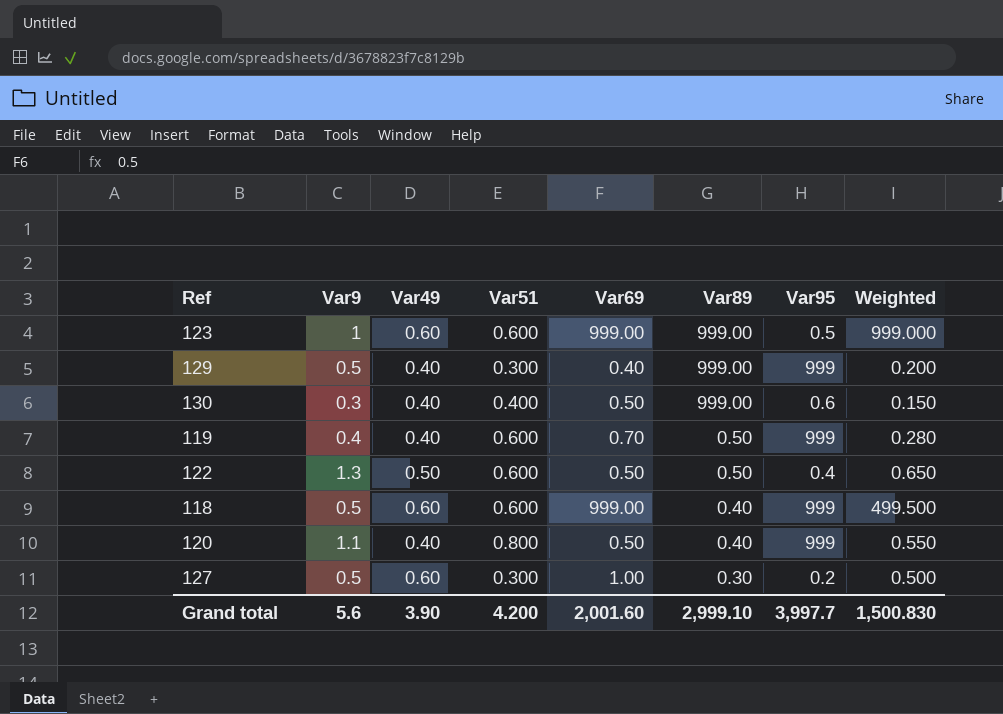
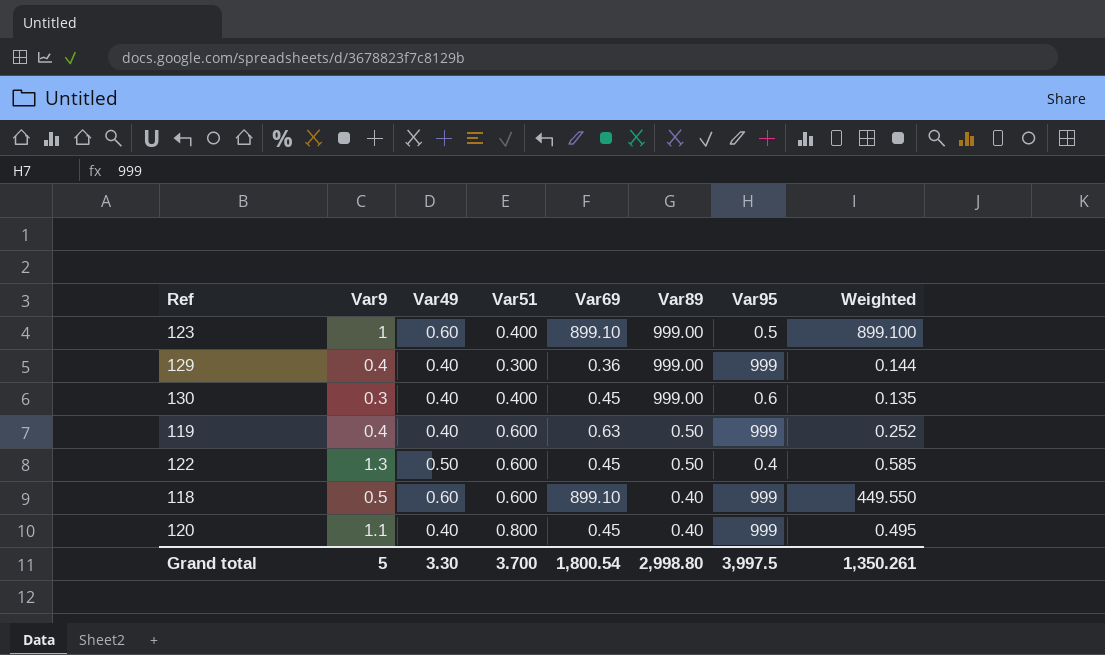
row 127: 0.5 | 0.60 | 0.300 | 1.00 | 0.30 | 0.2 | 0.500 -> none
123 | Var51: 0.600 -> 0.400
123 | Var69: 999.00 -> 899.10
123 | Weighted: 999.000 -> 899.100
129 | Var9: 0.5 -> 0.4
129 | Var69: 0.40 -> 0.36
129 | Weighted: 0.200 -> 0.144
130 | Var69: 0.50 -> 0.45
130 | Weighted: 0.150 -> 0.135
119 | Var69: 0.70 -> 0.63
119 | Weighted: 0.280 -> 0.252
122 | Var69: 0.50 -> 0.45
122 | Weighted: 0.650 -> 0.585
118 | Var69: 999.00 -> 899.10
118 | Weighted: 499.500 -> 449.550
120 | Var69: 0.50 -> 0.45
120 | Weighted: 0.550 -> 0.495
Grand total | Var9: 5.6 -> 5
Grand total | Var49: 3.90 -> 3.30
Grand total | Var51: 4.200 -> 3.700
Grand total | Var69: 2,001.60 -> 1,800.54
Grand total | Var89: 2,999.10 -> 2,998.80
Grand total | Var95: 3,997.7 -> 3,997.5
Grand total | Weighted: 1,500.830 -> 1,350.261

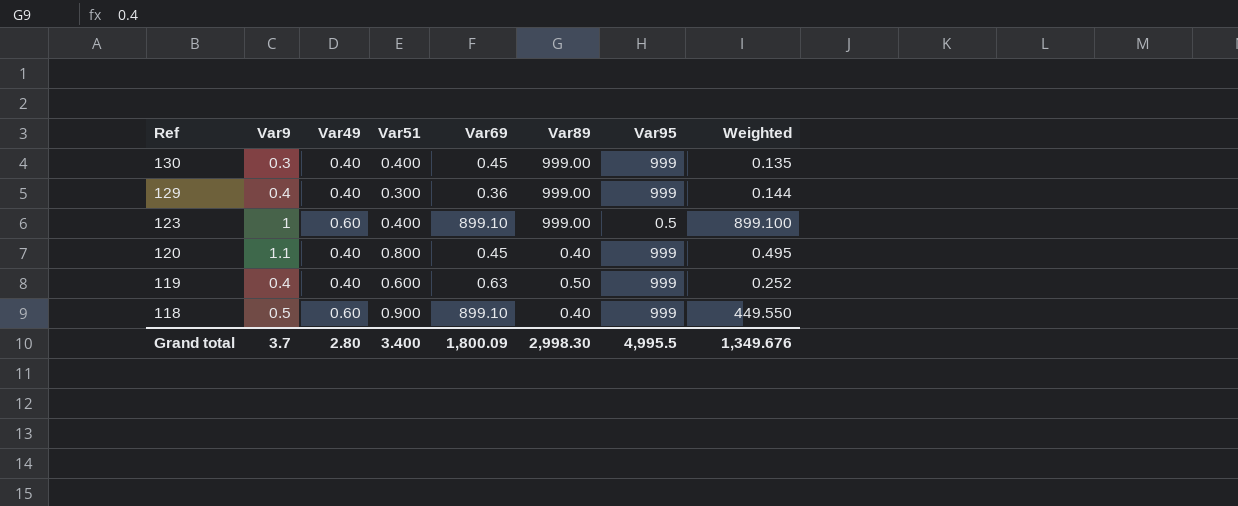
row order: Var89 descending -> Ref descending
row 122: 1.3 | 0.50 | 0.600 | 0.45 | 0.50 | 0.4 | 0.585 -> none
130 | Var95: 0.6 -> 999
118 | Var51: 0.600 -> 0.900
Grand total | Var9: 5 -> 3.7
Grand total | Var49: 3.30 -> 2.80
Grand total | Var51: 3.700 -> 3.400
Grand total | Var69: 1,800.54 -> 1,800.09
Grand total | Var89: 2,998.80 -> 2,998.30
Grand total | Var95: 3,997.5 -> 4,995.5
Grand total | Weighted: 1,350.261 -> 1,349.676

